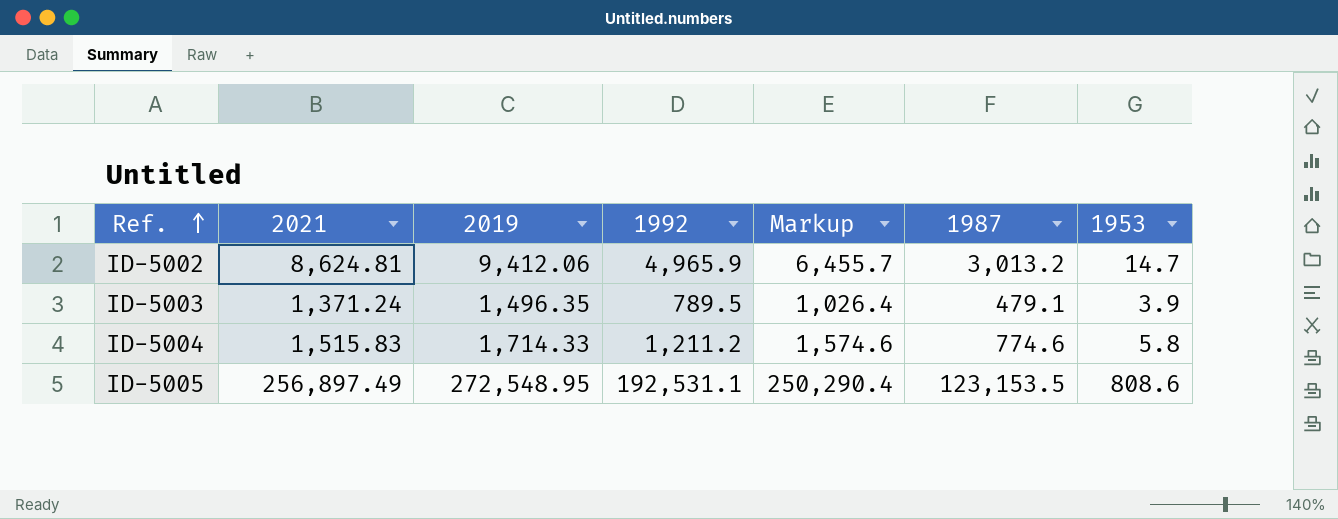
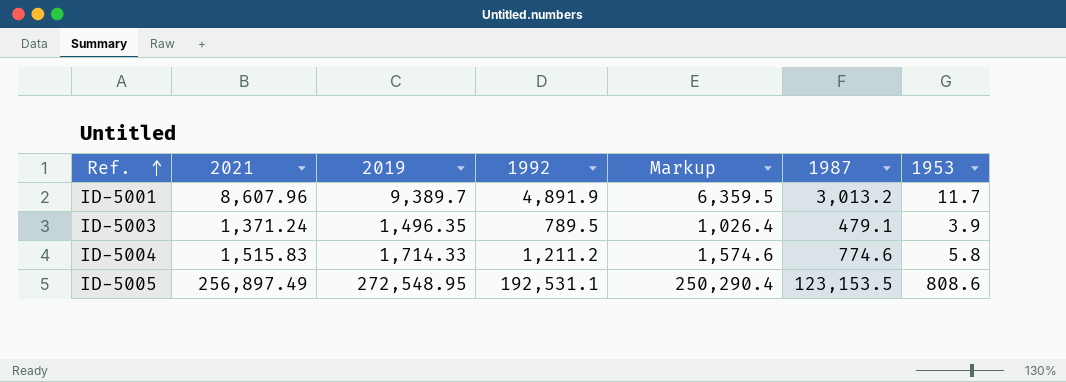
row ID-5002: 8,624.81 | 9,412.06 | 4,965.9 | 6,455.7 | 3,013.2 | 14.7 -> none
row ID-5001: none -> 8,607.96 | 9,389.7 | 4,891.9 | 6,359.5 | 3,013.2 | 11.7

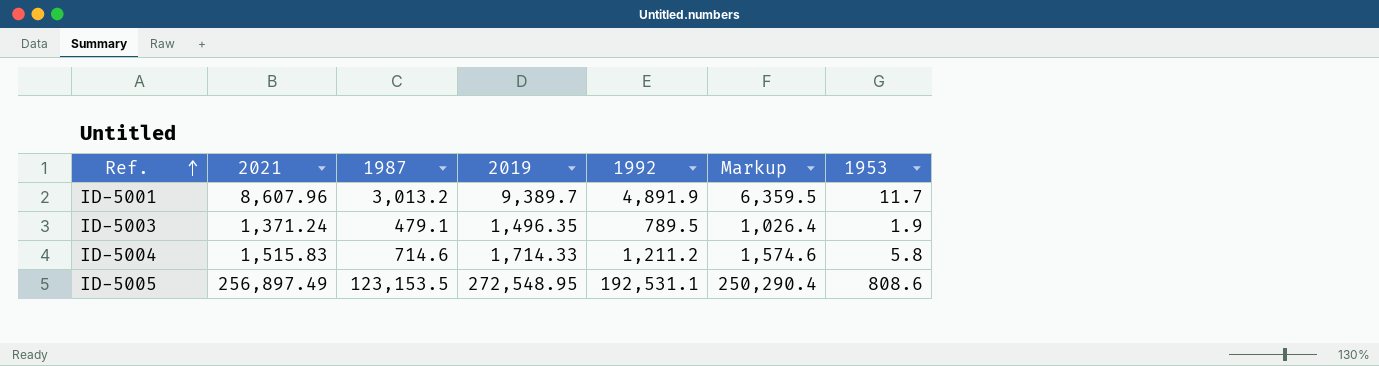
column 1987 | position: 6 -> 3
ID-5003 | 1953: 3.9 -> 1.9
ID-5004 | 1987: 774.6 -> 714.6

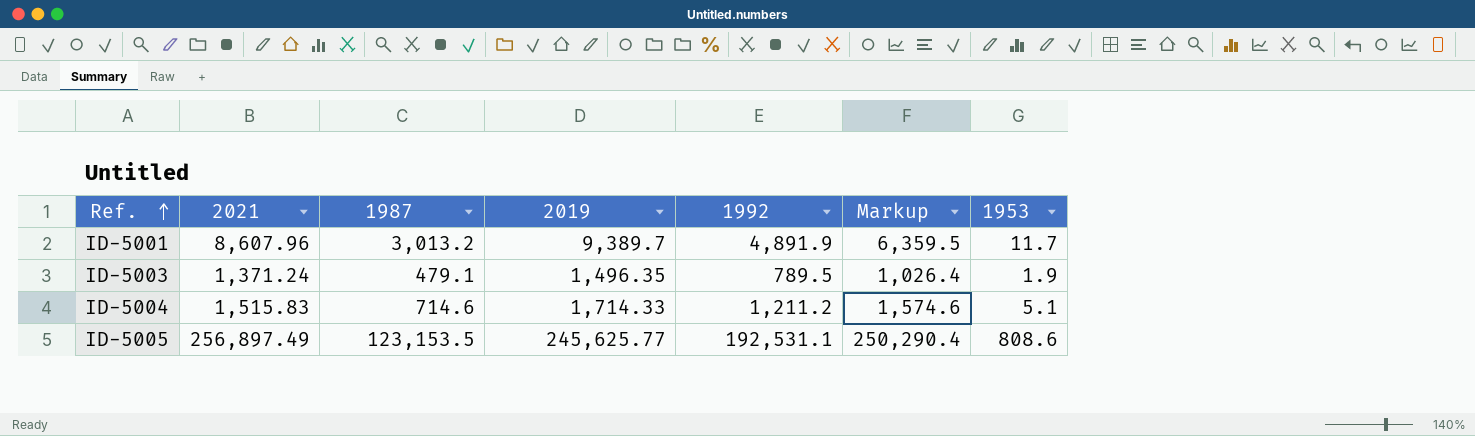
ID-5004 | 1953: 5.8 -> 5.1
ID-5005 | 2019: 272,548.95 -> 245,625.77

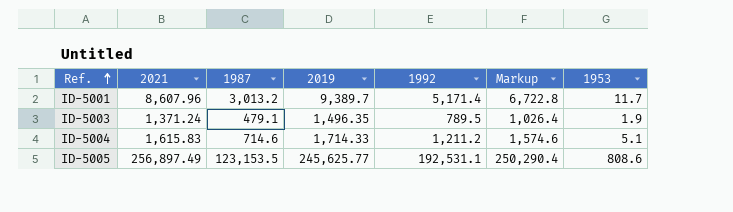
ID-5001 | 1992: 4,891.9 -> 5,171.4
ID-5001 | Markup: 6,359.5 -> 6,722.8
ID-5004 | 2021: 1,515.83 -> 1,615.83

